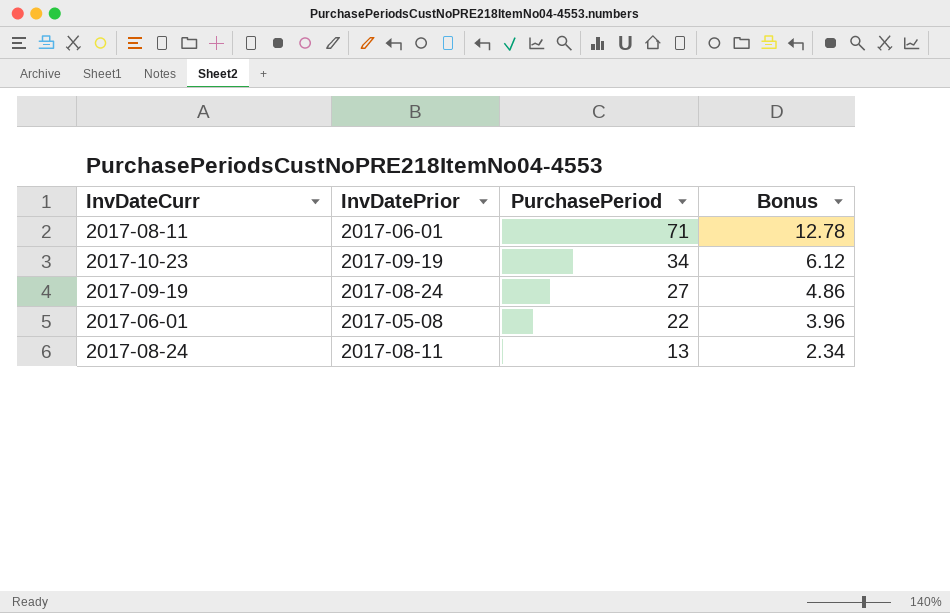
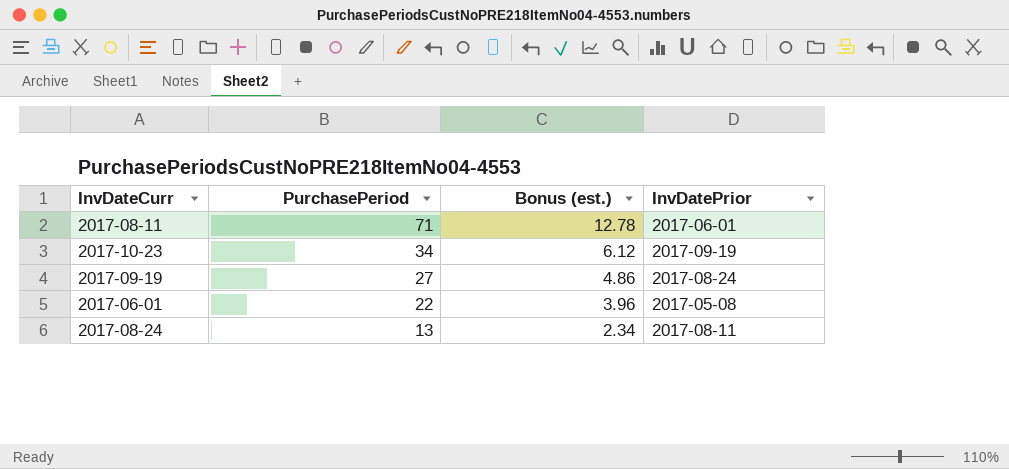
column name: Bonus -> Bonus (est.)
column InvDatePrior | position: 2 -> 4

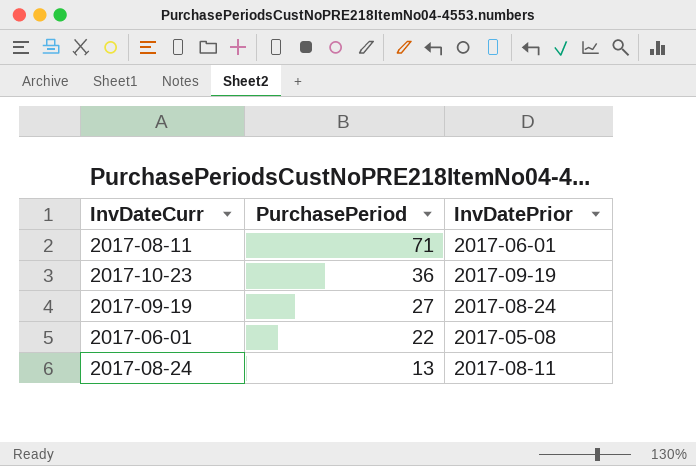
column Bonus (est.) | formula: [PurchasePeriod] * 0.18 -> none
2017-10-23 | PurchasePeriod: 34 -> 36

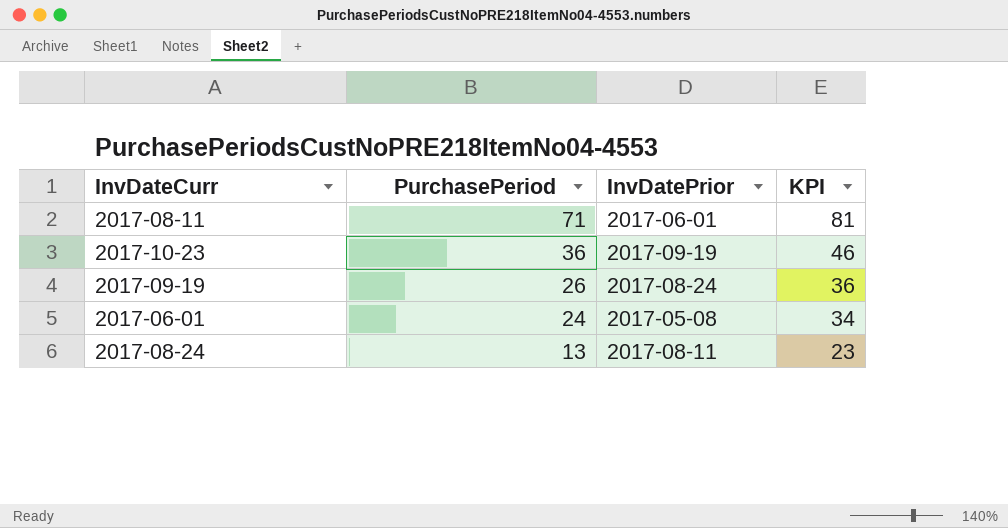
column KPI | formula: none -> [PurchasePeriod] + 10
2017-09-19 | PurchasePeriod: 27 -> 26
2017-06-01 | PurchasePeriod: 22 -> 24

